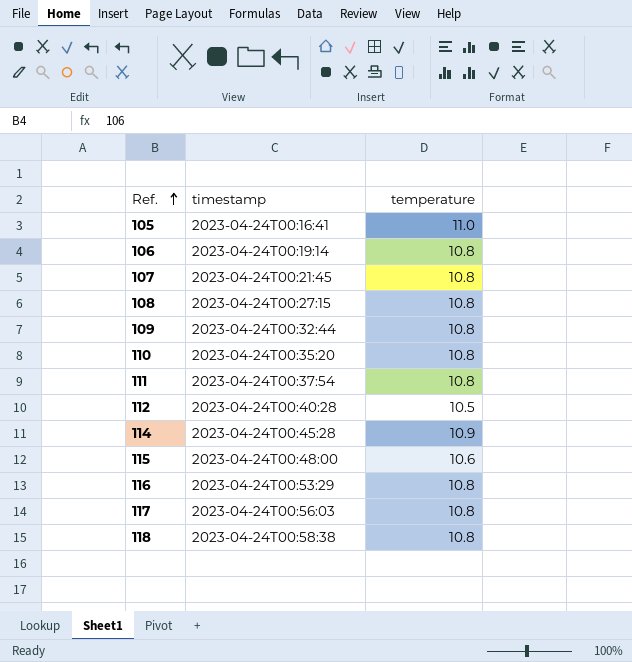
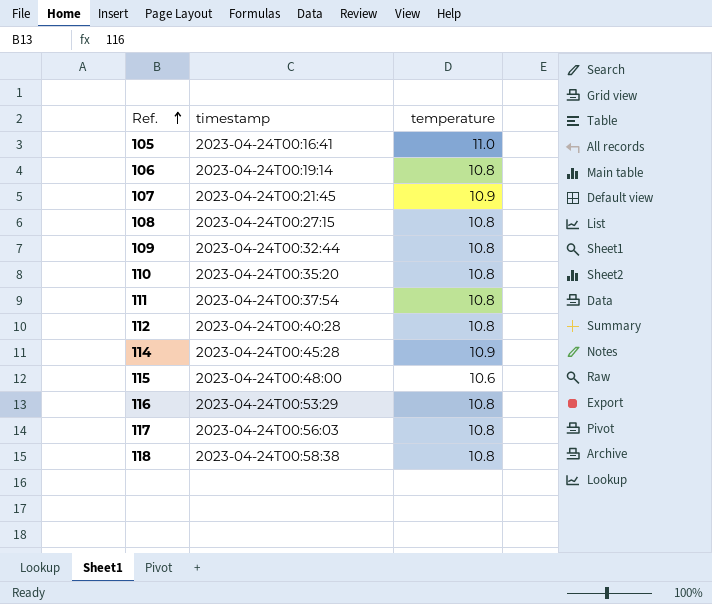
107 | temperature: 10.8 -> 10.9
112 | temperature: 10.5 -> 10.8

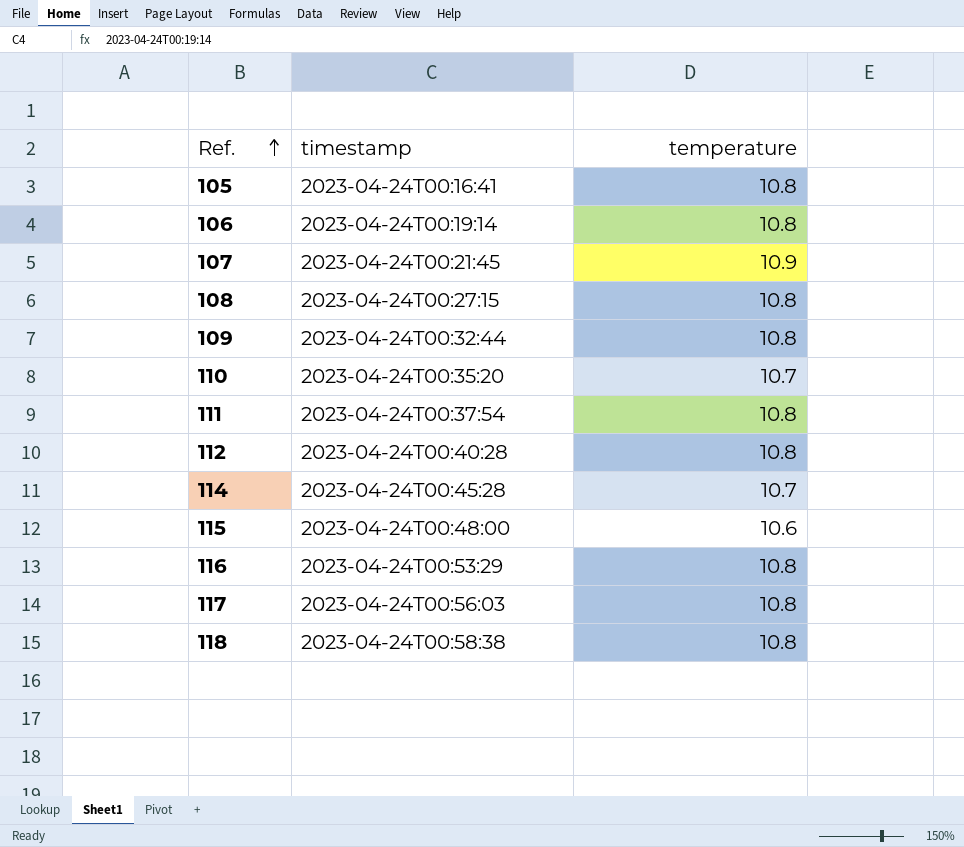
105 | temperature: 11.0 -> 10.8
110 | temperature: 10.8 -> 10.7
114 | temperature: 10.9 -> 10.7

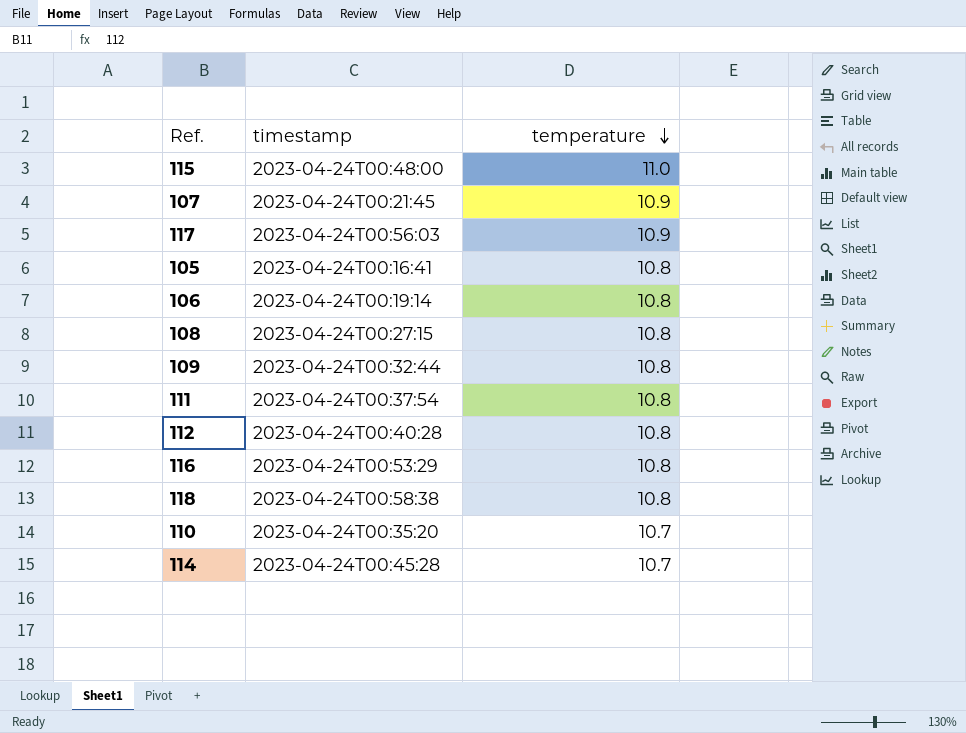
row order: Ref. ascending -> temperature descending
115 | temperature: 10.6 -> 11.0
117 | temperature: 10.8 -> 10.9

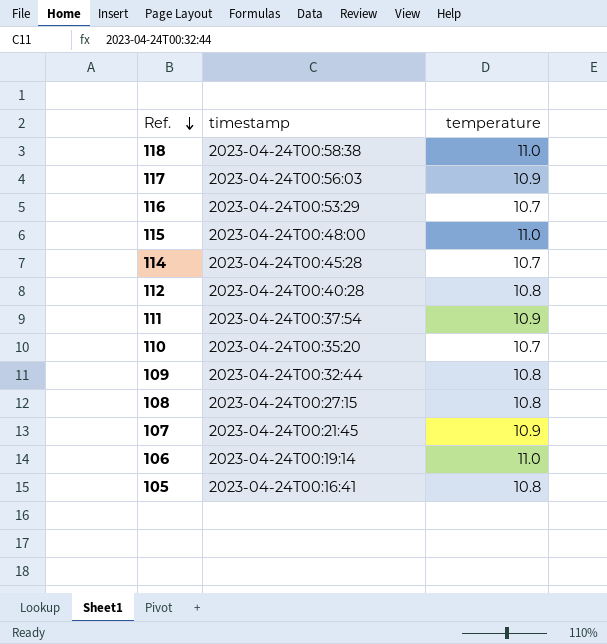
row order: temperature descending -> Ref. descending
118 | temperature: 10.8 -> 11.0
116 | temperature: 10.8 -> 10.7
111 | temperature: 10.8 -> 10.9
106 | temperature: 10.8 -> 11.0

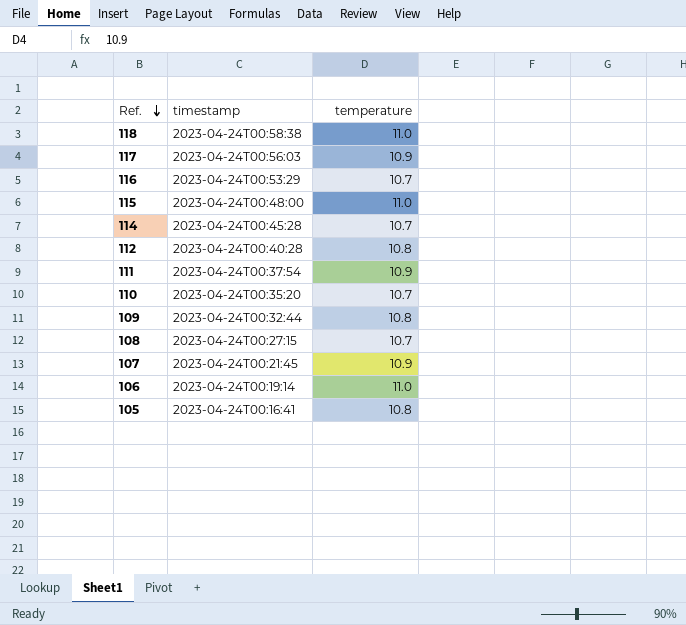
108 | temperature: 10.8 -> 10.7

